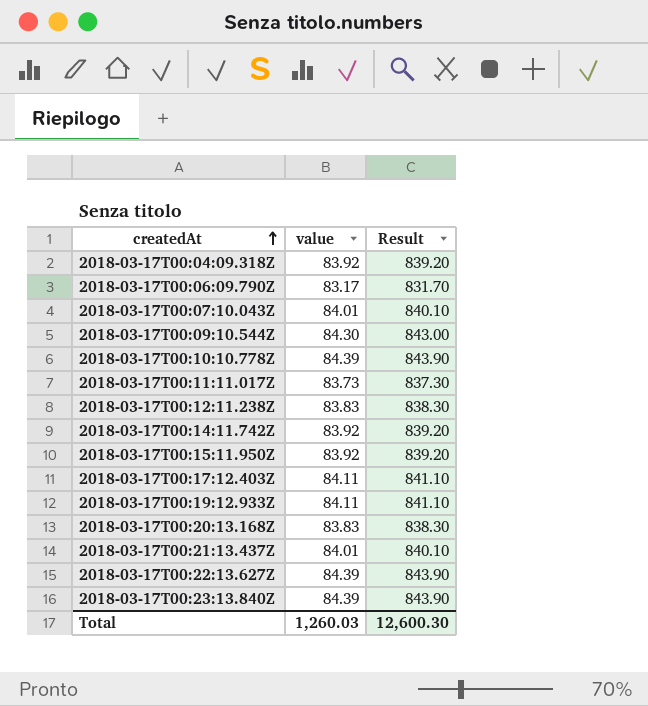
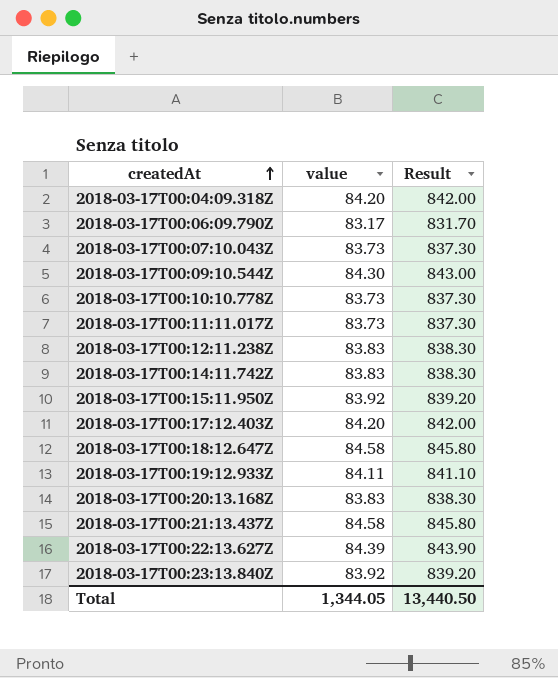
2018-03-17T00:04:09.318Z | value: 83.92 -> 84.20
2018-03-17T00:04:09.318Z | Result: 839.20 -> 842.00
2018-03-17T00:07:10.043Z | value: 84.01 -> 83.73
2018-03-17T00:07:10.043Z | Result: 840.10 -> 837.30
2018-03-17T00:10:10.778Z | value: 84.39 -> 83.73
2018-03-17T00:10:10.778Z | Result: 843.90 -> 837.30
2018-03-17T00:14:11.742Z | value: 83.92 -> 83.83
2018-03-17T00:14:11.742Z | Result: 839.20 -> 838.30
2018-03-17T00:17:12.403Z | value: 84.11 -> 84.20
2018-03-17T00:17:12.403Z | Result: 841.10 -> 842.00
row 2018-03-17T00:18:12.647Z: none -> 84.58 | 845.80
2018-03-17T00:21:13.437Z | value: 84.01 -> 84.58
2018-03-17T00:21:13.437Z | Result: 840.10 -> 845.80
2018-03-17T00:23:13.840Z | value: 84.39 -> 83.92
2018-03-17T00:23:13.840Z | Result: 843.90 -> 839.20
Total | value: 1,260.03 -> 1,344.05
Total | Result: 12,600.30 -> 13,440.50

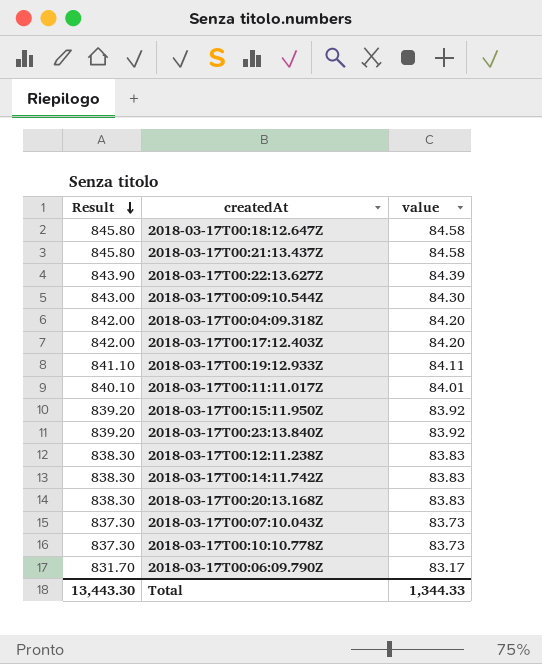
row order: createdAt ascending -> Result descending
column Result | position: 3 -> 1
2018-03-17T00:11:11.017Z | Result: 837.30 -> 840.10
2018-03-17T00:11:11.017Z | value: 83.73 -> 84.01
Total | Result: 13,440.50 -> 13,443.30
Total | value: 1,344.05 -> 1,344.33

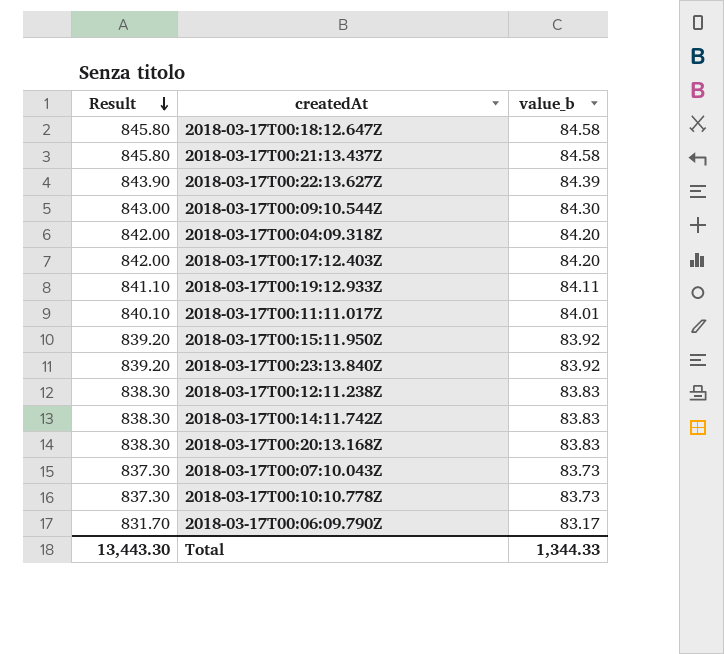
column name: value -> value_b

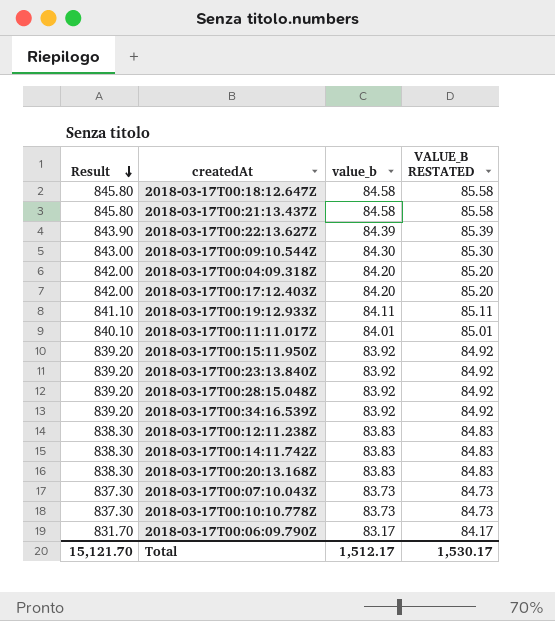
column VALUE_B RESTATED | formula: none -> [value_b] + 1
row 2018-03-17T00:28:15.048Z: none -> 839.20 | 83.92 | 84.92
row 2018-03-17T00:34:16.539Z: none -> 839.20 | 83.92 | 84.92
Total | Result: 13,443.30 -> 15,121.70
Total | value_b: 1,344.33 -> 1,512.17

